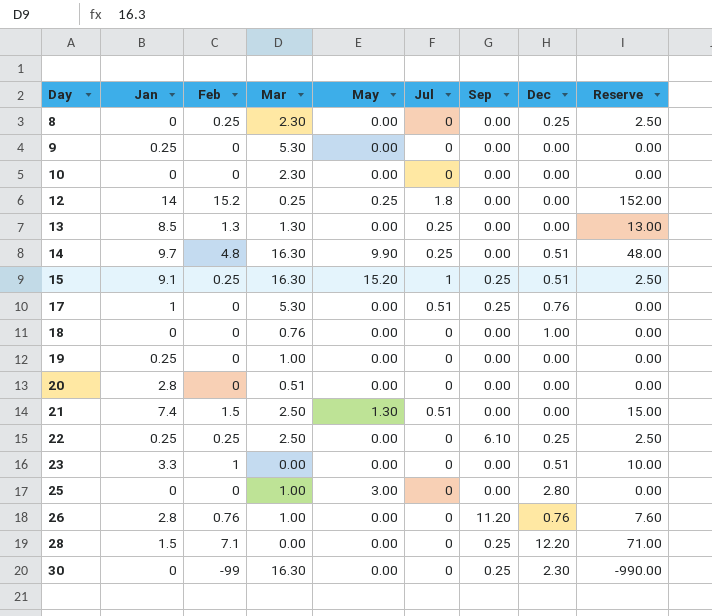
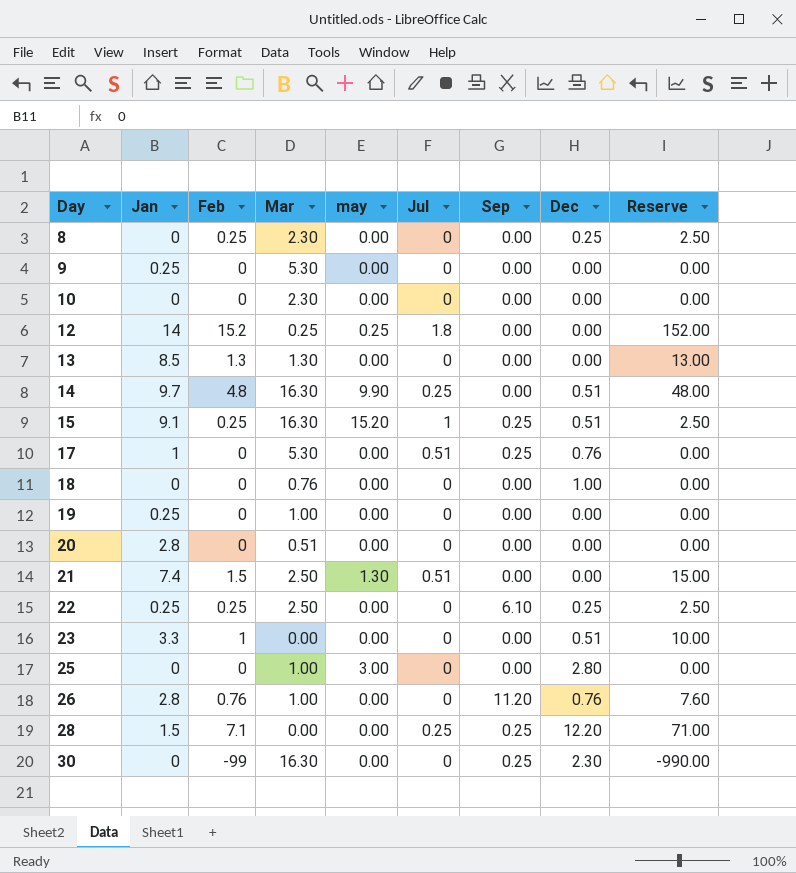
column name: May -> may
13 | Jul: 0.25 -> 0
28 | Jul: 0 -> 0.25

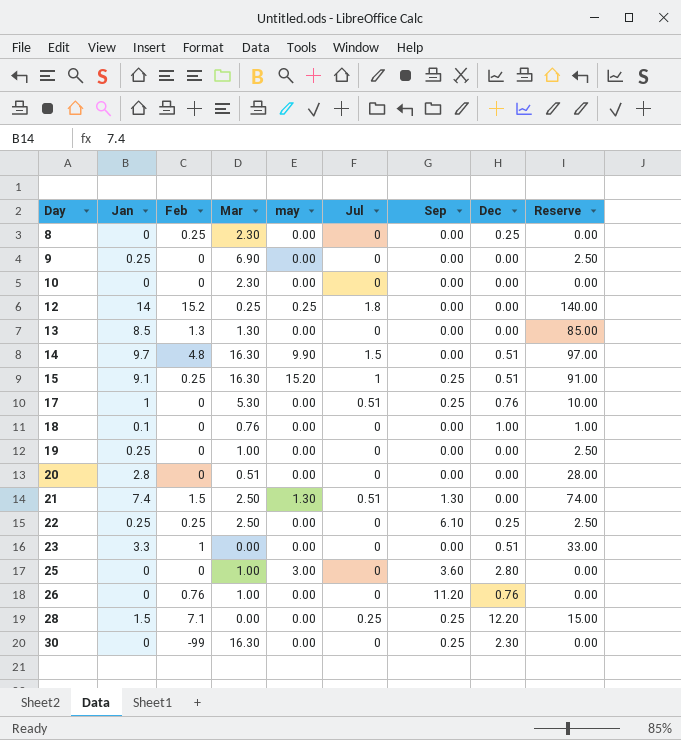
column Reserve | formula: [Feb] * 10 -> [Jan] * 10
9 | Mar: 5.30 -> 6.90
14 | Jul: 0.25 -> 1.5
18 | Jan: 0 -> 0.1
21 | Sep: 0.00 -> 1.30
25 | Sep: 0.00 -> 3.60
26 | Jan: 2.8 -> 0

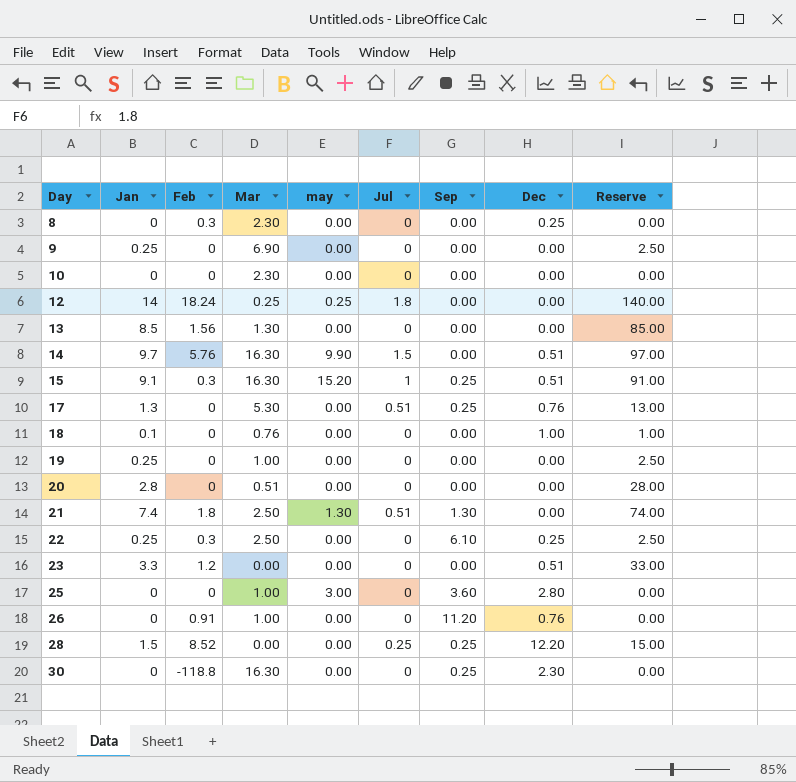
8 | Feb: 0.25 -> 0.3
12 | Feb: 15.2 -> 18.24
13 | Feb: 1.3 -> 1.56
14 | Feb: 4.8 -> 5.76
15 | Feb: 0.25 -> 0.3
17 | Jan: 1 -> 1.3
17 | Reserve: 10.00 -> 13.00
21 | Feb: 1.5 -> 1.8
22 | Feb: 0.25 -> 0.3
23 | Feb: 1 -> 1.2
26 | Feb: 0.76 -> 0.91
28 | Feb: 7.1 -> 8.52
30 | Feb: -99 -> -118.8

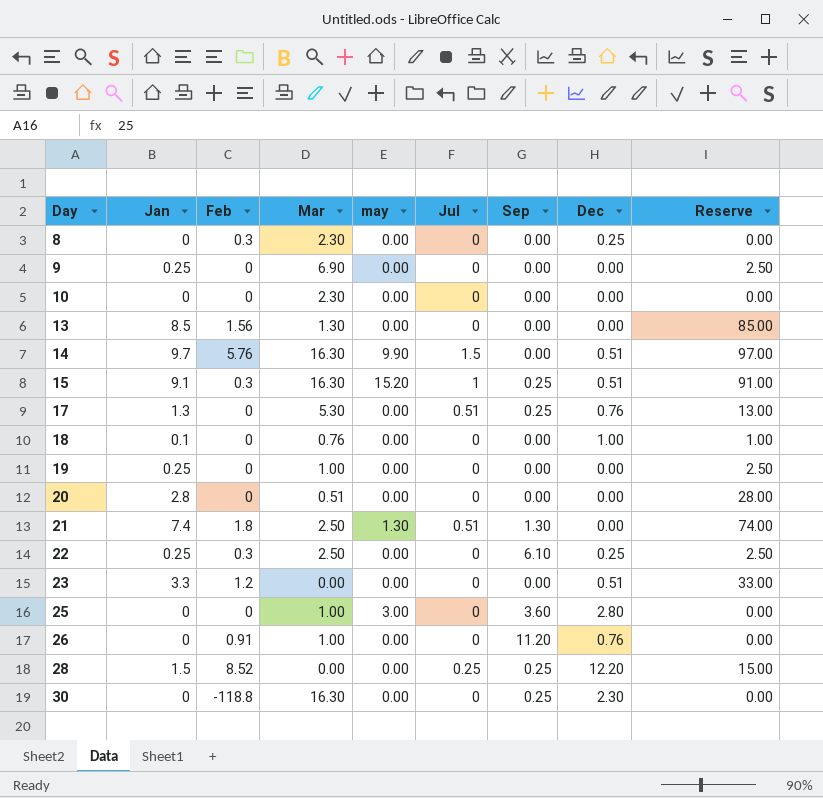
row 12: 14 | 18.24 | 0.25 | 0.25 | 1.8 | 0.00 | 0.00 | 140.00 -> none

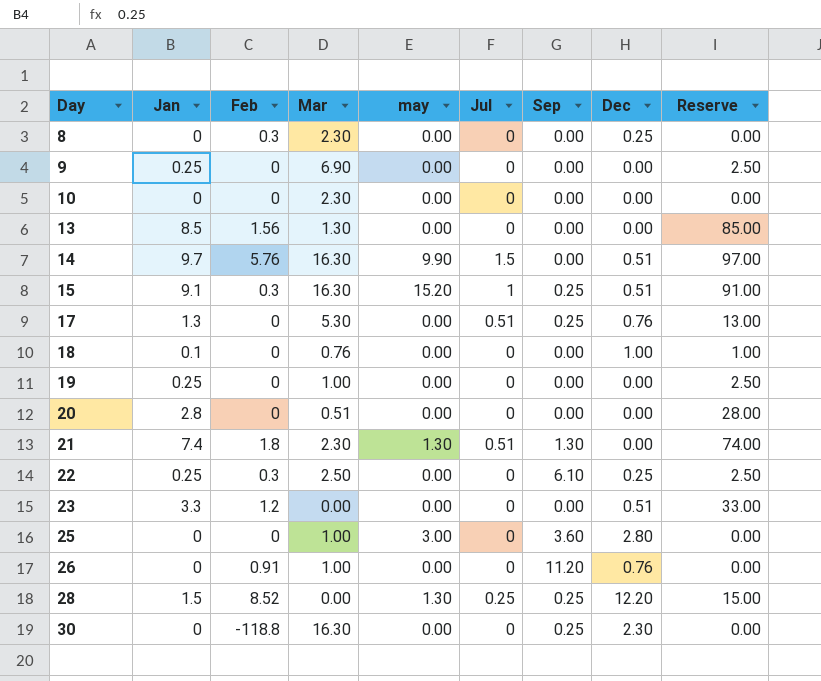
21 | Mar: 2.50 -> 2.30
28 | may: 0.00 -> 1.30

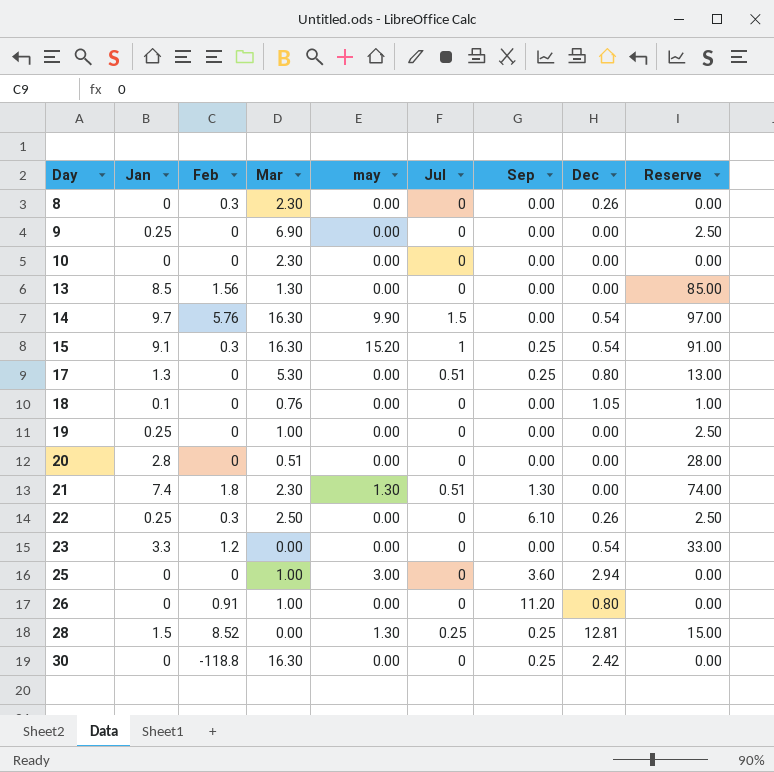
8 | Dec: 0.25 -> 0.26
14 | Dec: 0.51 -> 0.54
15 | Dec: 0.51 -> 0.54
17 | Dec: 0.76 -> 0.80
18 | Dec: 1.00 -> 1.05
22 | Dec: 0.25 -> 0.26
23 | Dec: 0.51 -> 0.54
25 | Dec: 2.80 -> 2.94
26 | Dec: 0.76 -> 0.80
28 | Dec: 12.20 -> 12.81
30 | Dec: 2.30 -> 2.42

